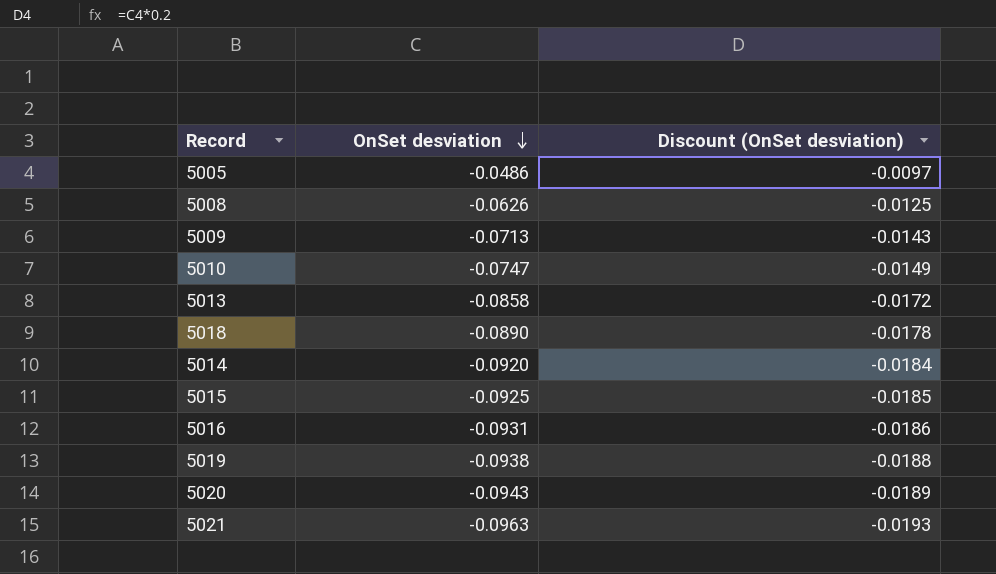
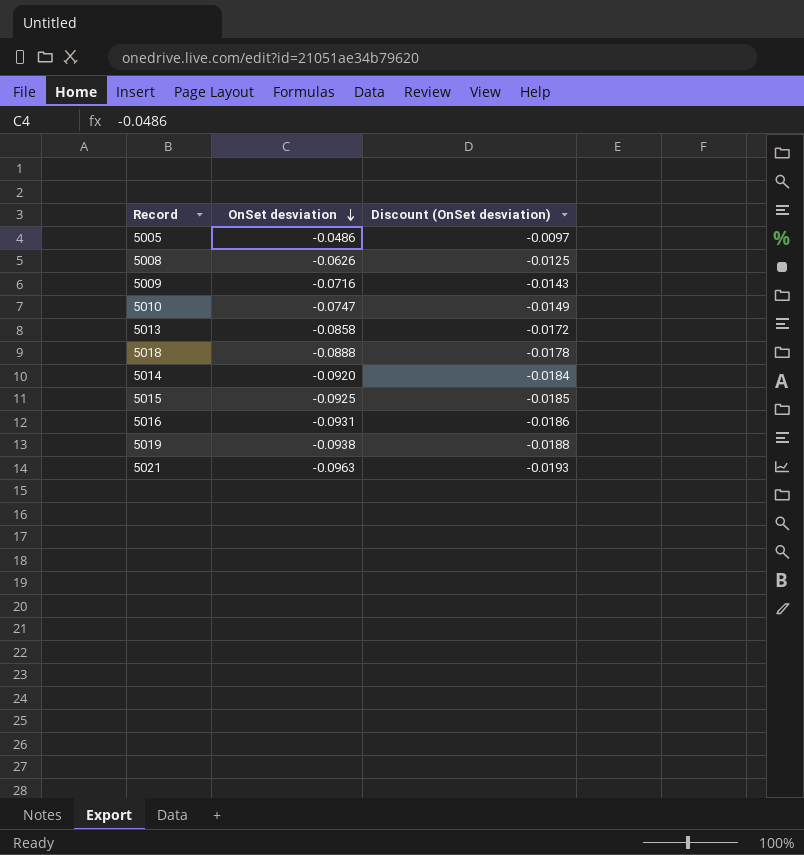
row 5020: -0.0943 | -0.0189 -> none
5009 | OnSet desviation: -0.0713 -> -0.0716
5018 | OnSet desviation: -0.0890 -> -0.0888

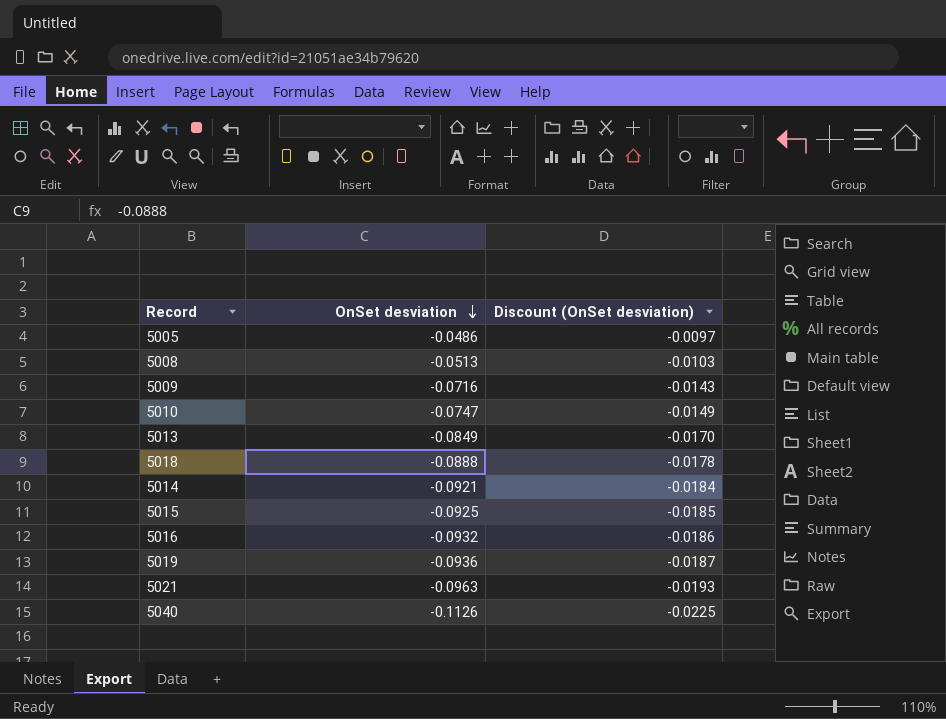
5008 | OnSet desviation: -0.0626 -> -0.0513
5008 | Discount (OnSet desviation): -0.0125 -> -0.0103
5013 | OnSet desviation: -0.0858 -> -0.0849
5013 | Discount (OnSet desviation): -0.0172 -> -0.0170
5014 | OnSet desviation: -0.0920 -> -0.0921
5016 | OnSet desviation: -0.0931 -> -0.0932
5019 | OnSet desviation: -0.0938 -> -0.0936
5019 | Discount (OnSet desviation): -0.0188 -> -0.0187
row 5040: none -> -0.1126 | -0.0225

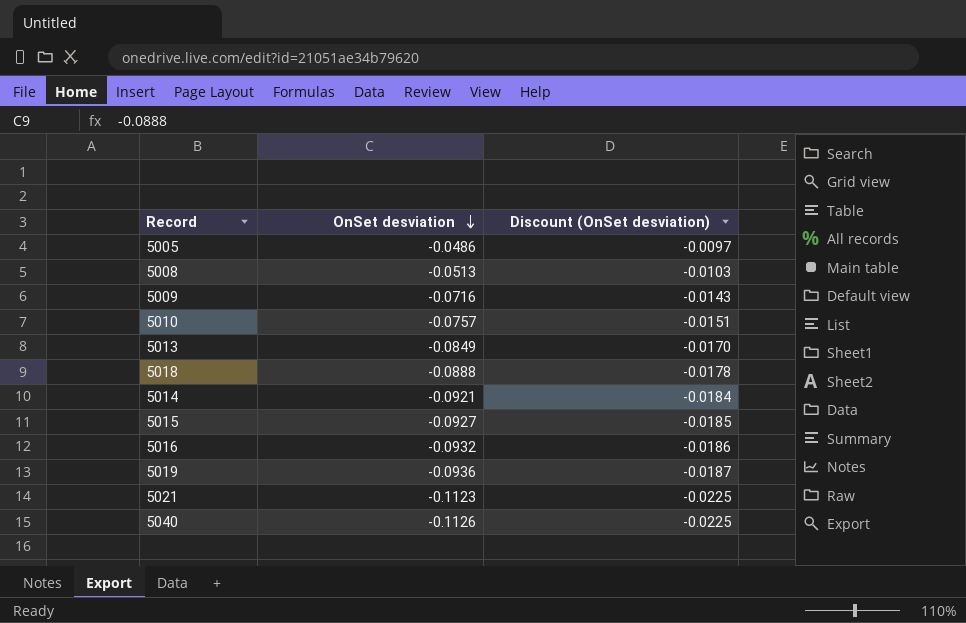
5010 | OnSet desviation: -0.0747 -> -0.0757
5010 | Discount (OnSet desviation): -0.0149 -> -0.0151
5015 | OnSet desviation: -0.0925 -> -0.0927
5021 | OnSet desviation: -0.0963 -> -0.1123
5021 | Discount (OnSet desviation): -0.0193 -> -0.0225

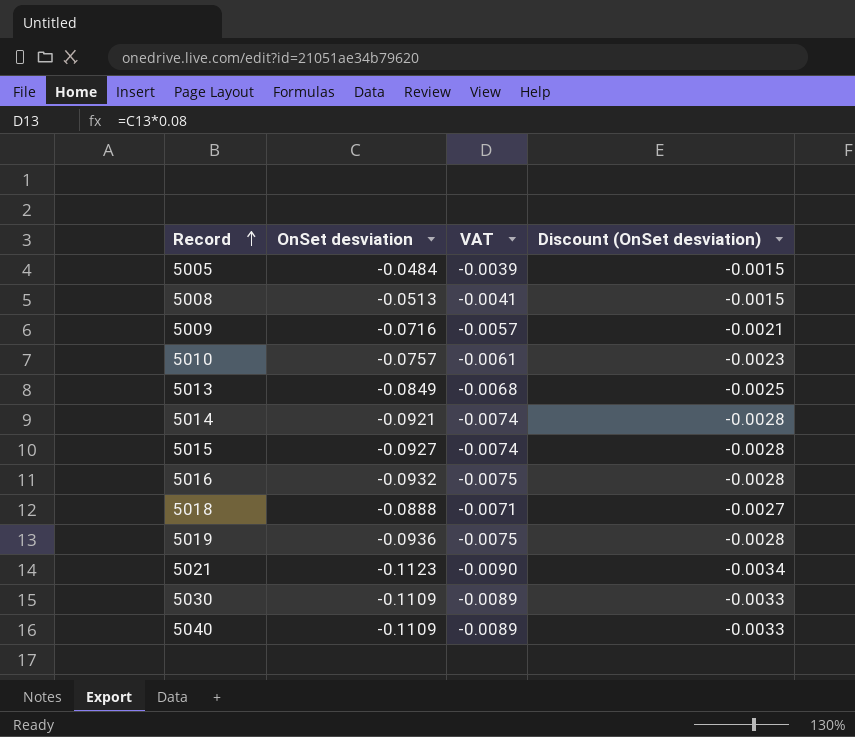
row order: OnSet desviation descending -> Record ascending
column VAT | formula: none -> [OnSet desviation] * 0.08
column Discount (OnSet desviation) | formula: [OnSet desviation] * 0.2 -> [OnSet desviation] * 0.03
5005 | OnSet desviation: -0.0486 -> -0.0484
row 5030: none -> -0.1109 | -0.0089 | -0.0033
5040 | OnSet desviation: -0.1126 -> -0.1109

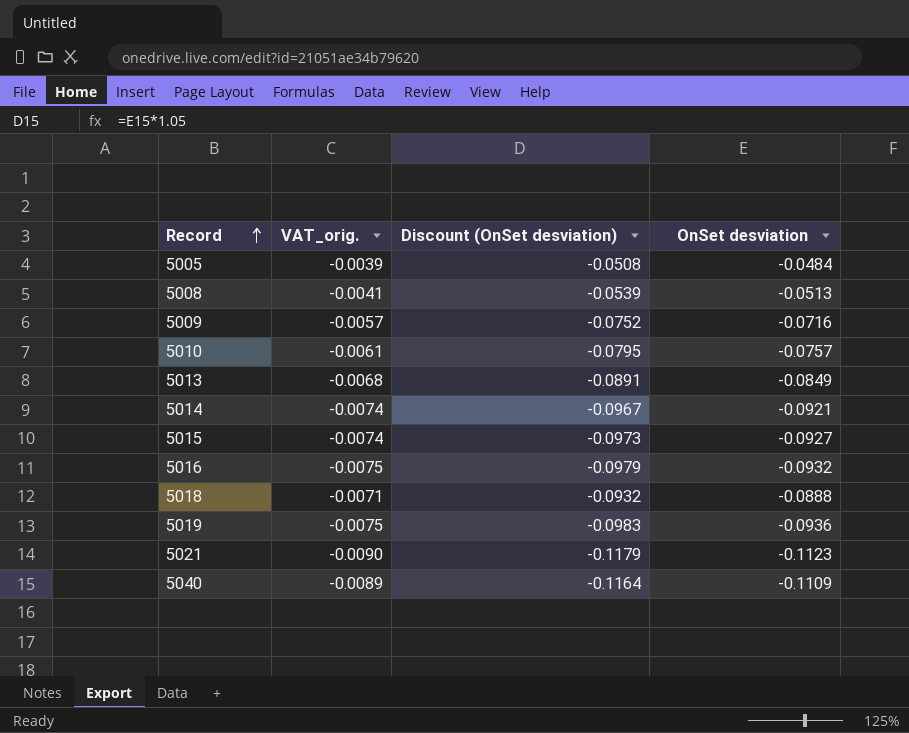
column name: VAT -> VAT_orig.
column Discount (OnSet desviation) | formula: [OnSet desviation] * 0.03 -> [OnSet desviation] * 1.05
column OnSet desviation | position: 2 -> 4
row 5030: -0.1109 | -0.0089 | -0.0033 -> none

